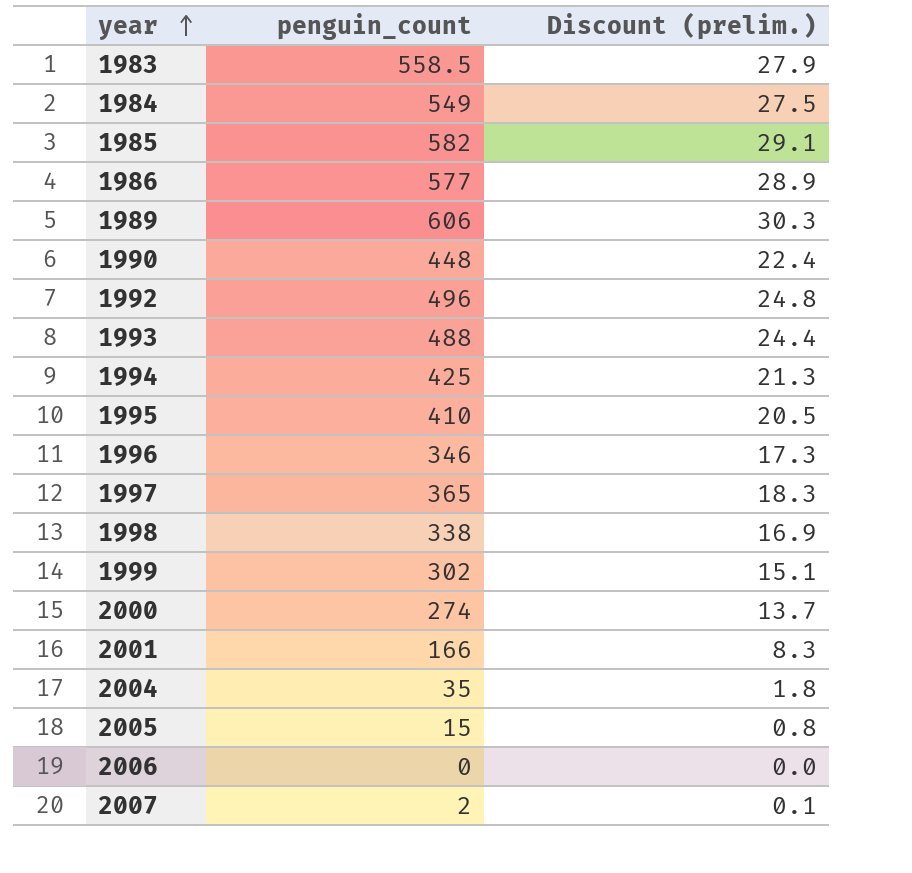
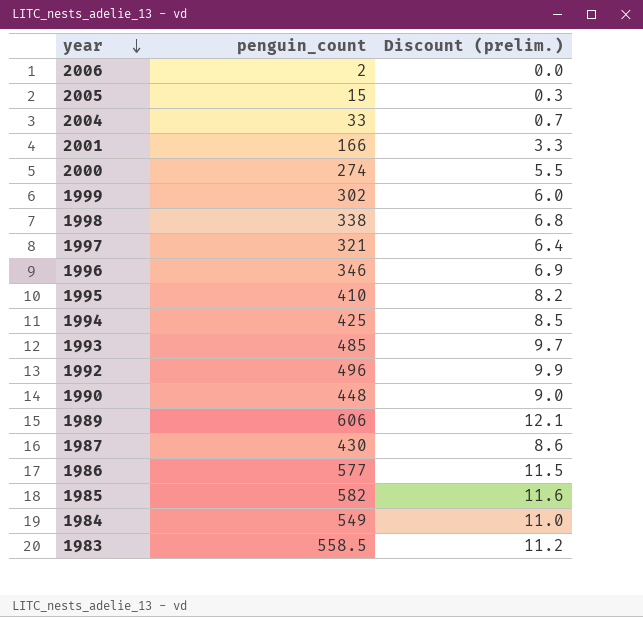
row order: year ascending -> year descending
column Discount (prelim.) | formula: [penguin_count] * 0.05 -> [penguin_count] * 0.02
row 2007: 2 | 0.1 -> none
2006 | penguin_count: 0 -> 2
2004 | penguin_count: 35 -> 33
1997 | penguin_count: 365 -> 321
1993 | penguin_count: 488 -> 485
row 1987: none -> 430 | 8.6

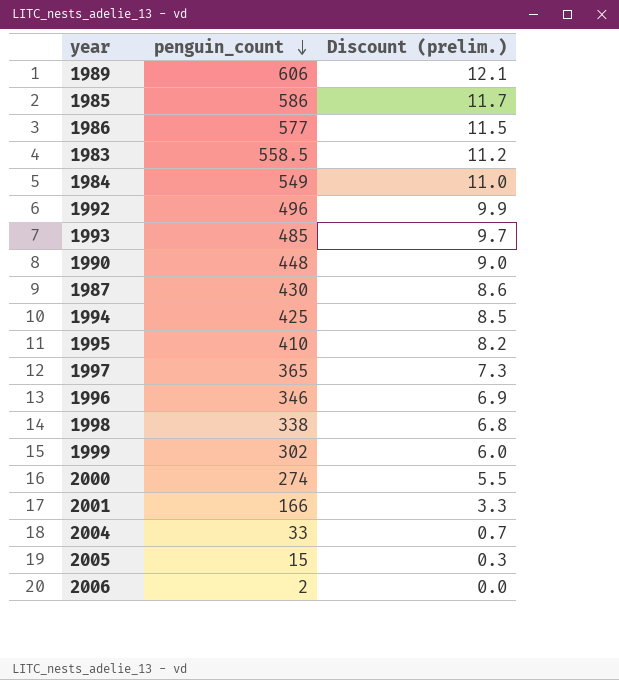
row order: year descending -> penguin_count descending
1985 | penguin_count: 582 -> 586
1985 | Discount (prelim.): 11.6 -> 11.7
1997 | penguin_count: 321 -> 365
1997 | Discount (prelim.): 6.4 -> 7.3

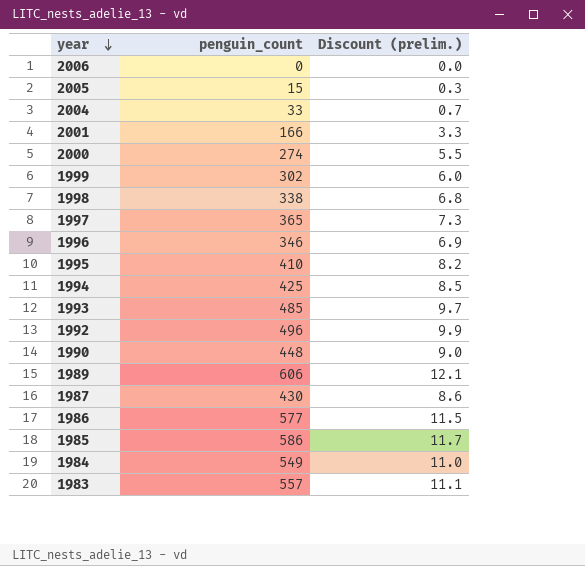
row order: penguin_count descending -> year descending
2006 | penguin_count: 2 -> 0
1983 | penguin_count: 558.5 -> 557
1983 | Discount (prelim.): 11.2 -> 11.1

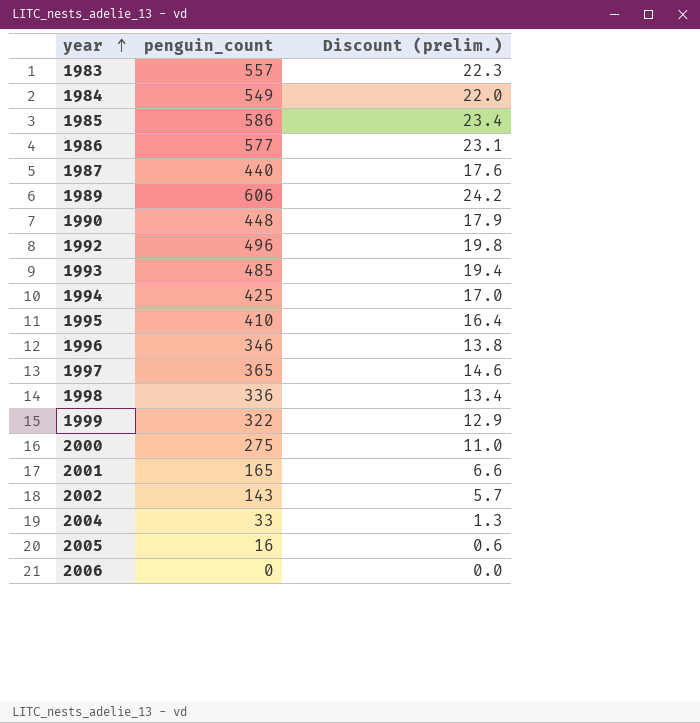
row order: year descending -> year ascending
column Discount (prelim.) | formula: [penguin_count] * 0.02 -> [penguin_count] * 0.04
1987 | penguin_count: 430 -> 440
1998 | penguin_count: 338 -> 336
1999 | penguin_count: 302 -> 322
2000 | penguin_count: 274 -> 275
2001 | penguin_count: 166 -> 165
row 2002: none -> 143 | 5.7
2005 | penguin_count: 15 -> 16

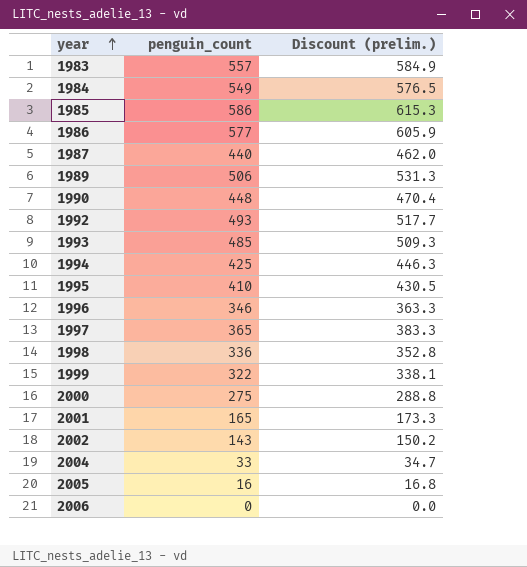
column Discount (prelim.) | formula: [penguin_count] * 0.04 -> [penguin_count] * 1.05
1989 | penguin_count: 606 -> 506
1992 | penguin_count: 496 -> 493

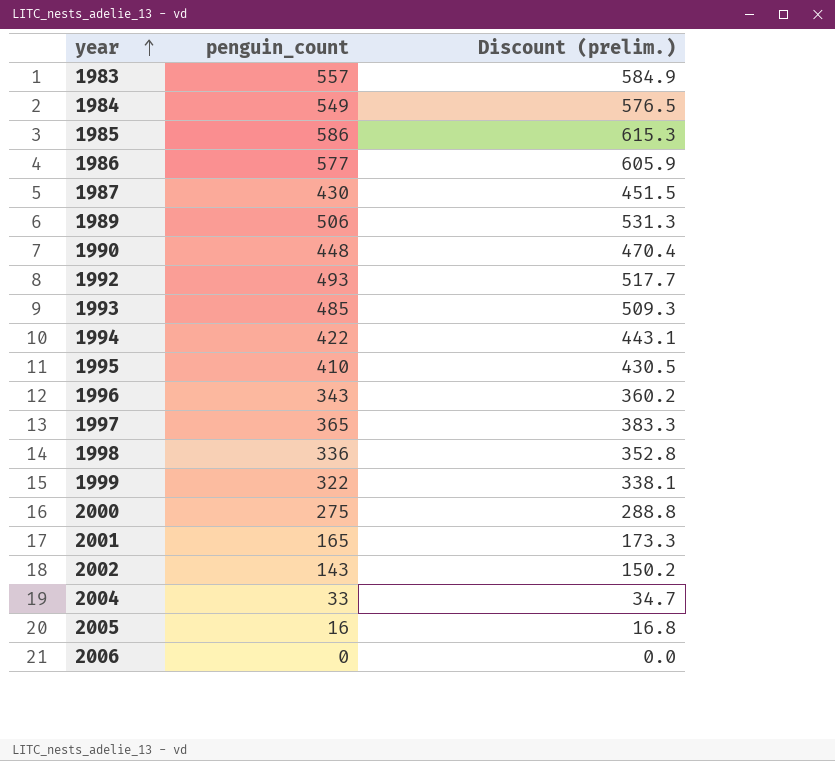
1987 | penguin_count: 440 -> 430
1987 | Discount (prelim.): 462.0 -> 451.5
1994 | penguin_count: 425 -> 422
1994 | Discount (prelim.): 446.3 -> 443.1
1996 | penguin_count: 346 -> 343
1996 | Discount (prelim.): 363.3 -> 360.2

